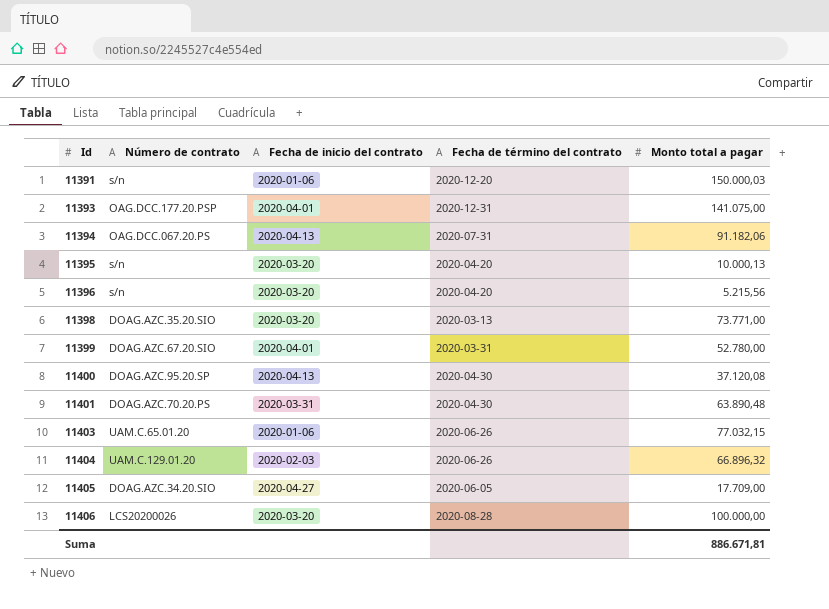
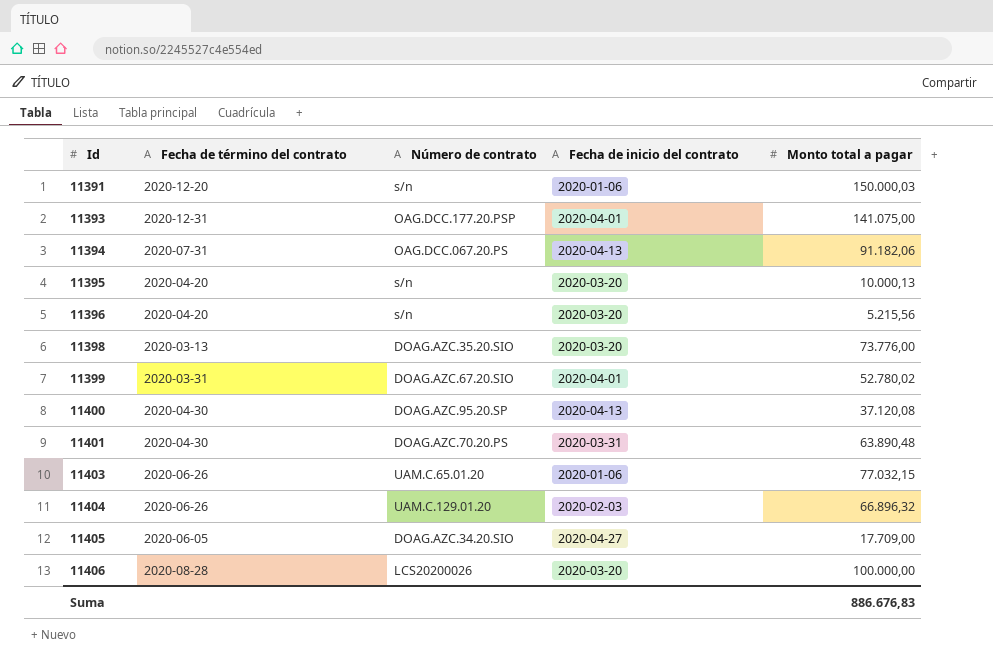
column Fecha de término del contrato | position: 4 -> 2
11398 | Monto total a pagar: 73.771,00 -> 73.776,00
11399 | Monto total a pagar: 52.780,00 -> 52.780,02
Suma | Monto total a pagar: 886.671,81 -> 886.676,83

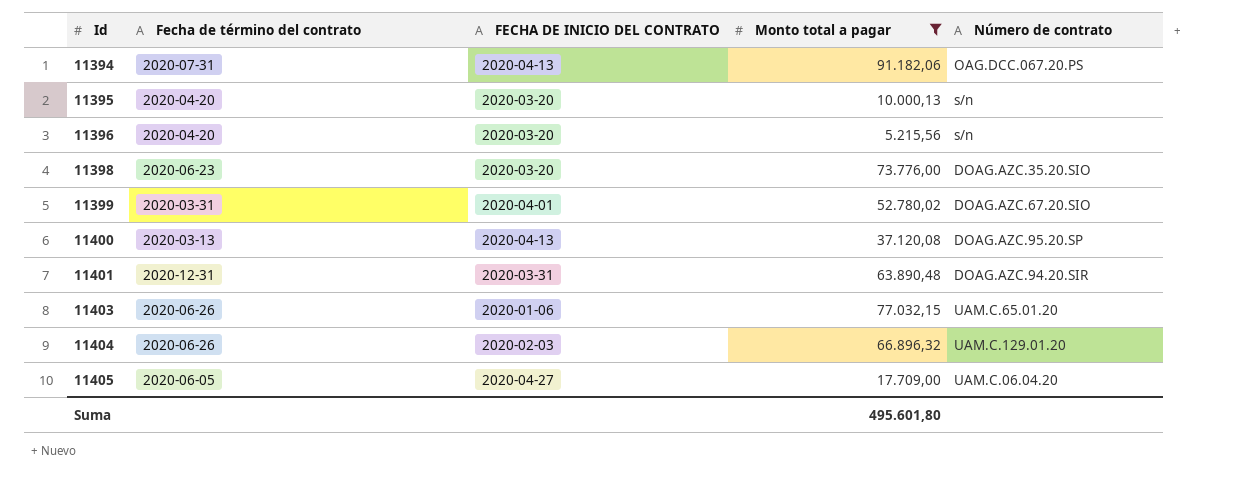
filter: none -> Monto total a pagar <= 91.182,06
column name: Fecha de inicio del contrato -> FECHA DE INICIO DEL CONTRATO
column Número de contrato | position: 3 -> 5
11398 | Fecha de término del contrato: 2020-03-13 -> 2020-06-23
11400 | Fecha de término del contrato: 2020-04-30 -> 2020-03-13
11401 | Fecha de término del contrato: 2020-04-30 -> 2020-12-31
11401 | Número de contrato: DOAG.AZC.70.20.PS -> DOAG.AZC.94.20.SIR
11405 | Número de contrato: DOAG.AZC.34.20.SIO -> UAM.C.06.04.20
Suma | Monto total a pagar: 886.676,83 -> 495.601,80

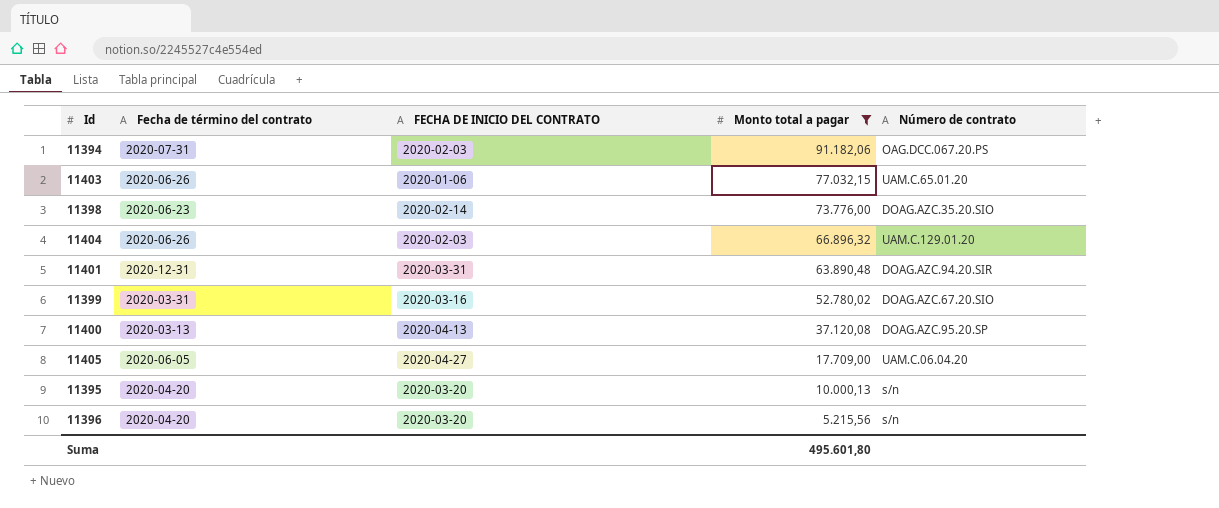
row order: Id ascending -> Monto total a pagar descending
11394 | FECHA DE INICIO DEL CONTRATO: 2020-04-13 -> 2020-02-03
11398 | FECHA DE INICIO DEL CONTRATO: 2020-03-20 -> 2020-02-14
11399 | FECHA DE INICIO DEL CONTRATO: 2020-04-01 -> 2020-03-16

